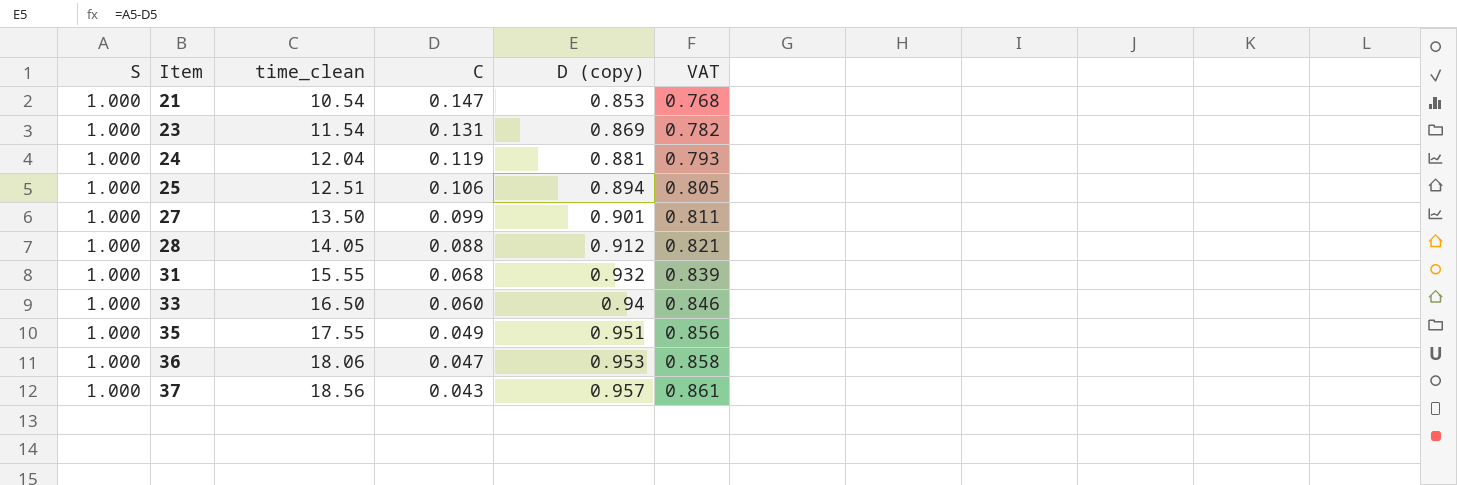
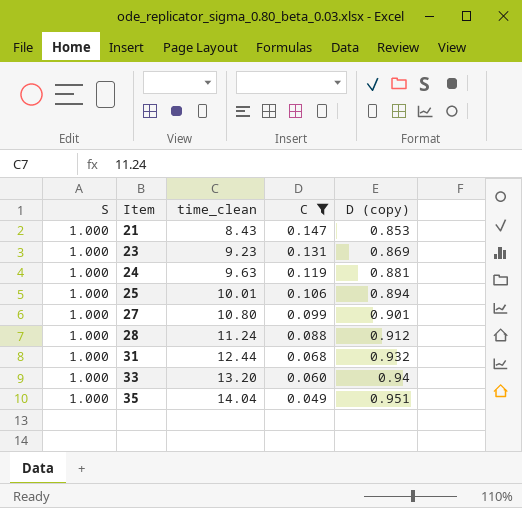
filter: none -> C >= 0.049
column VAT | formula: [D (copy)] * 0.9 -> none
21 | time_clean: 10.54 -> 8.43
23 | time_clean: 11.54 -> 9.23
24 | time_clean: 12.04 -> 9.63
25 | time_clean: 12.51 -> 10.01
27 | time_clean: 13.50 -> 10.80
28 | time_clean: 14.05 -> 11.24
31 | time_clean: 15.55 -> 12.44
33 | time_clean: 16.50 -> 13.20
35 | time_clean: 17.55 -> 14.04

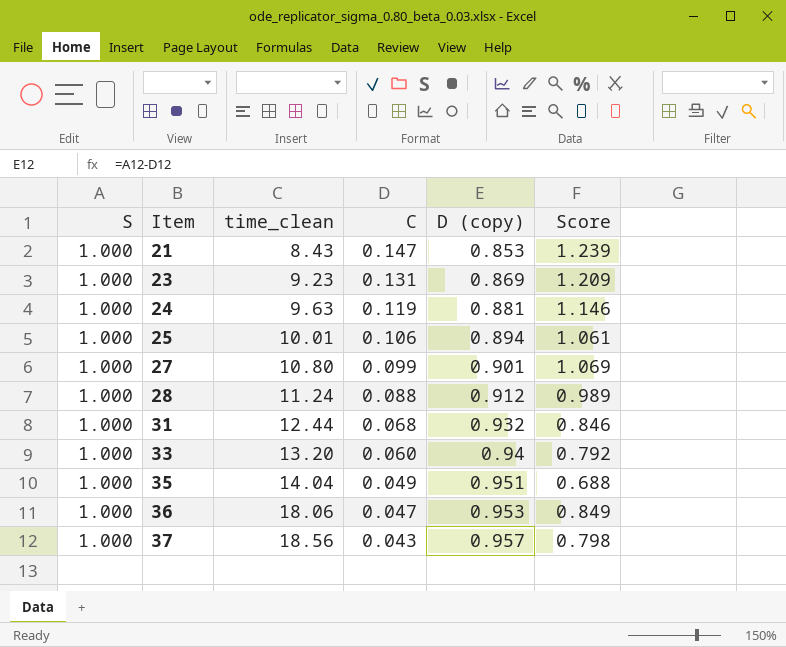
filter: C >= 0.049 -> none
column Score | formula: none -> [time_clean] * [C]

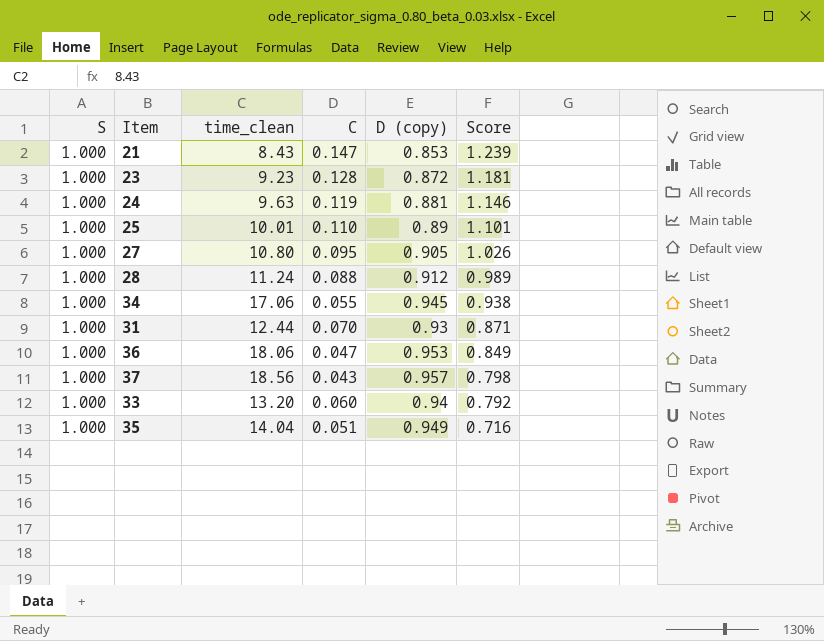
row order: Item ascending -> Score descending
23 | C: 0.131 -> 0.128
23 | D (copy): 0.869 -> 0.872
23 | Score: 1.209 -> 1.181
25 | C: 0.106 -> 0.110
25 | D (copy): 0.894 -> 0.89
25 | Score: 1.061 -> 1.101
27 | C: 0.099 -> 0.095
27 | D (copy): 0.901 -> 0.905
27 | Score: 1.069 -> 1.026
row 34: none -> 1.000 | 17.06 | 0.055 | 0.945 | 0.938
31 | C: 0.068 -> 0.070
31 | D (copy): 0.932 -> 0.93
31 | Score: 0.846 -> 0.871
35 | C: 0.049 -> 0.051
35 | D (copy): 0.951 -> 0.949
35 | Score: 0.688 -> 0.716

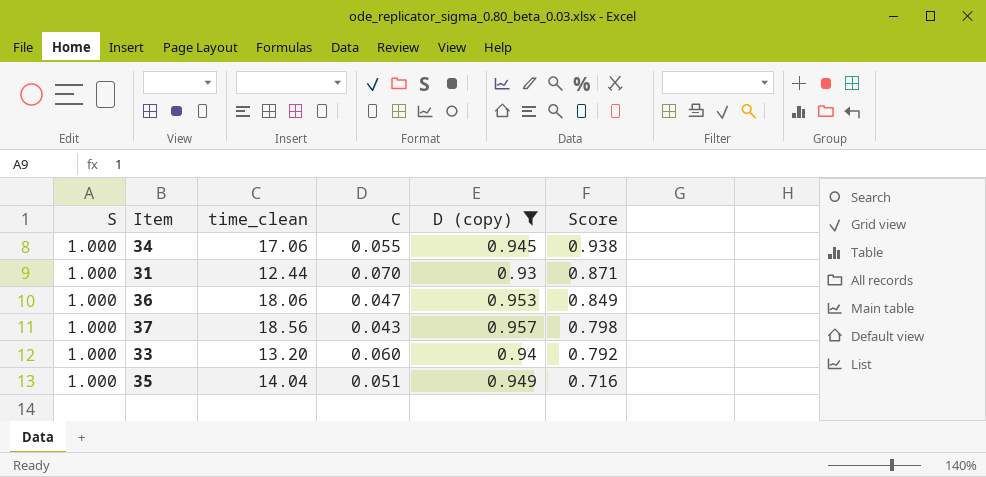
filter: none -> D (copy) >= 0.93

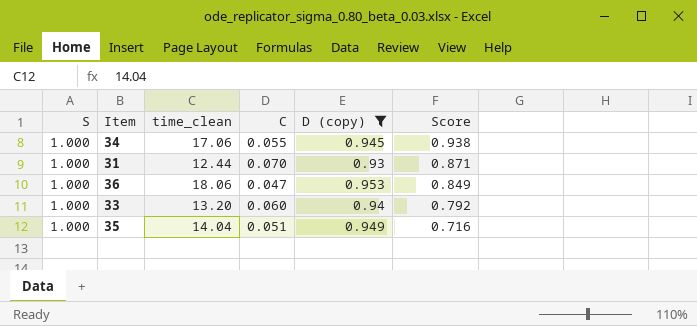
row 37: 1.000 | 18.56 | 0.043 | 0.957 | 0.798 -> none

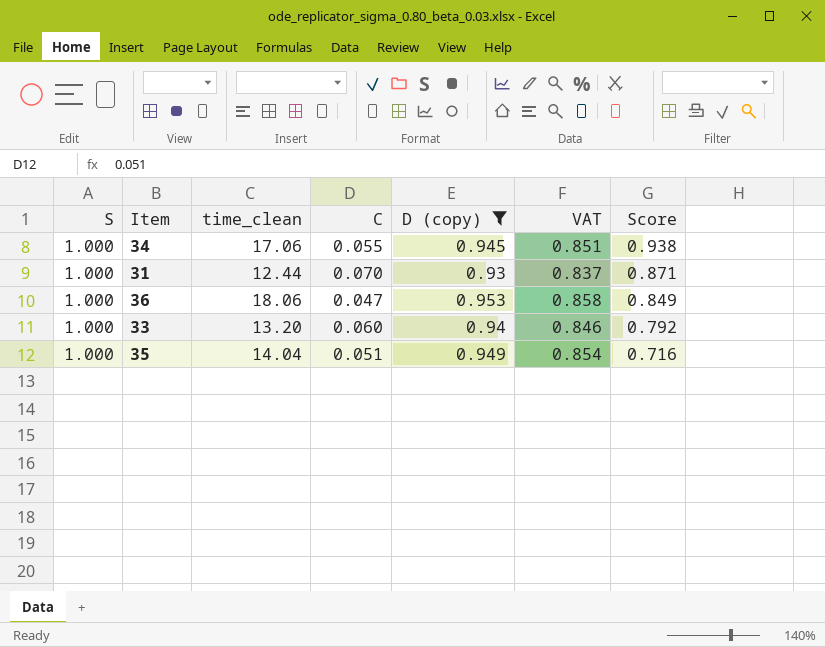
column VAT | formula: none -> [D (copy)] * 0.9

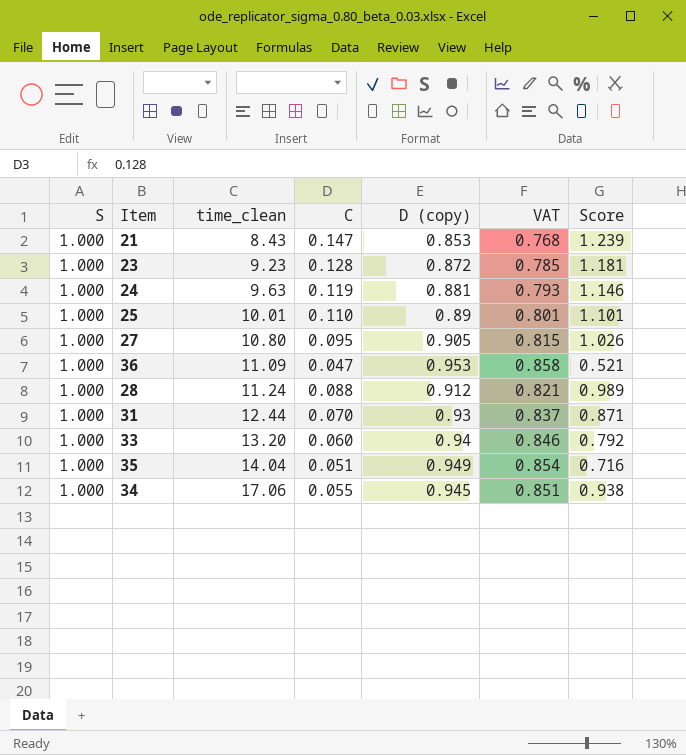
filter: D (copy) >= 0.93 -> none
row order: Score descending -> time_clean ascending
36 | time_clean: 18.06 -> 11.09
36 | Score: 0.849 -> 0.521

